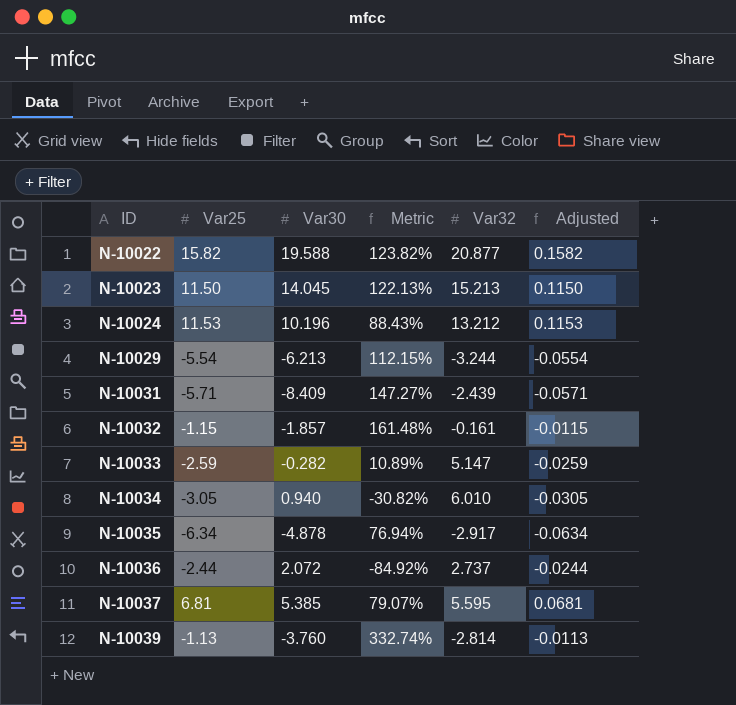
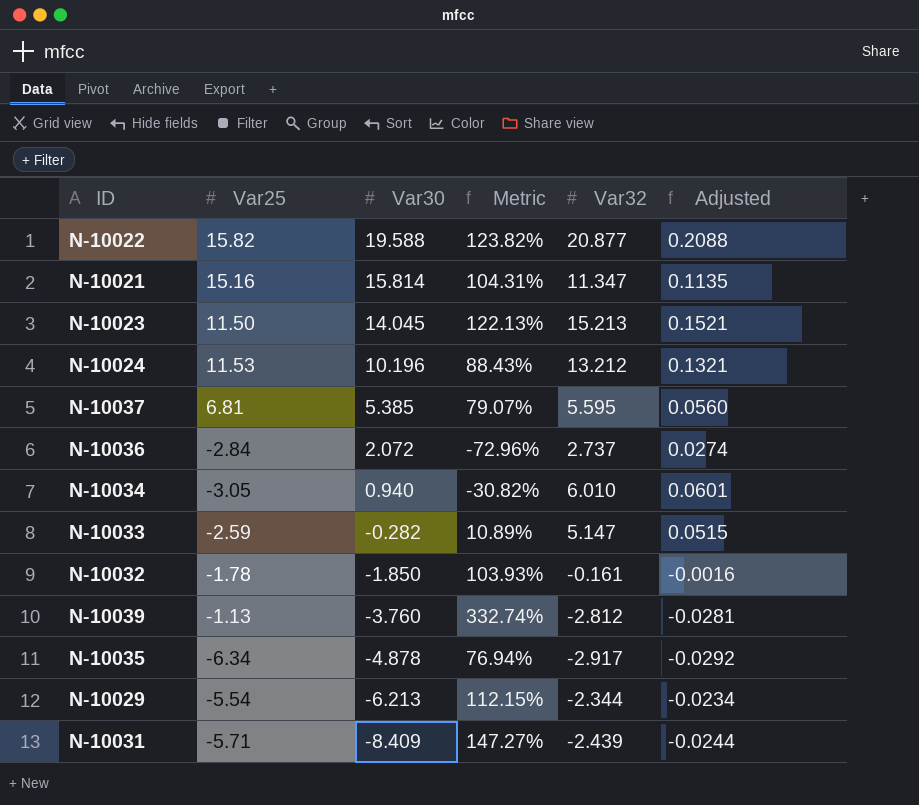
row order: ID ascending -> Var30 descending
column Adjusted | formula: [Var25] * 0.01 -> [Var32] * 0.01
row N-10021: none -> 15.16 | 15.814 | 104.31% | 11.347 | 0.1135
N-10036 | Var25: -2.44 -> -2.84
N-10036 | Metric: -84.92% -> -72.96%
N-10032 | Var25: -1.15 -> -1.78
N-10032 | Var30: -1.857 -> -1.850
N-10032 | Metric: 161.48% -> 103.93%
N-10039 | Var32: -2.814 -> -2.812
N-10029 | Var32: -3.244 -> -2.344

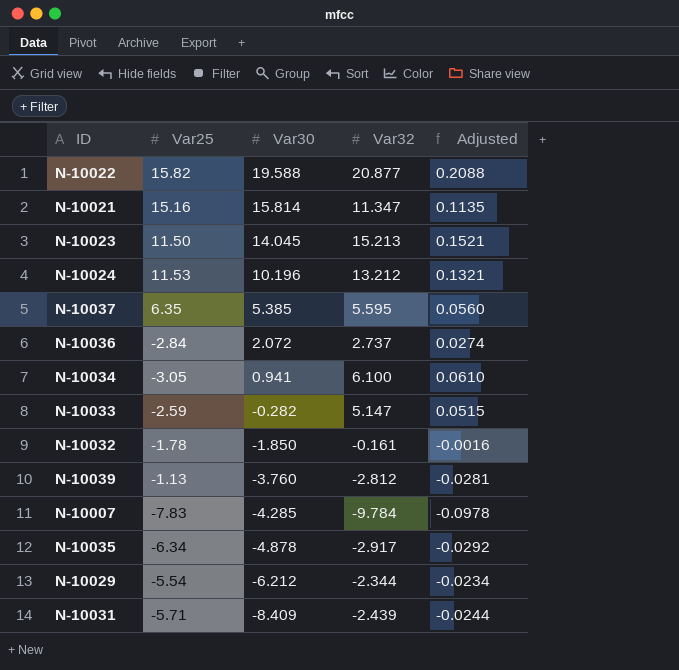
column Metric | formula: [Var30] / [Var25] -> none
N-10037 | Var25: 6.81 -> 6.35
N-10034 | Var30: 0.940 -> 0.941
N-10034 | Var32: 6.010 -> 6.100
N-10034 | Adjusted: 0.0601 -> 0.0610
row N-10007: none -> -7.83 | -4.285 | -9.784 | -0.0978
N-10029 | Var30: -6.213 -> -6.212

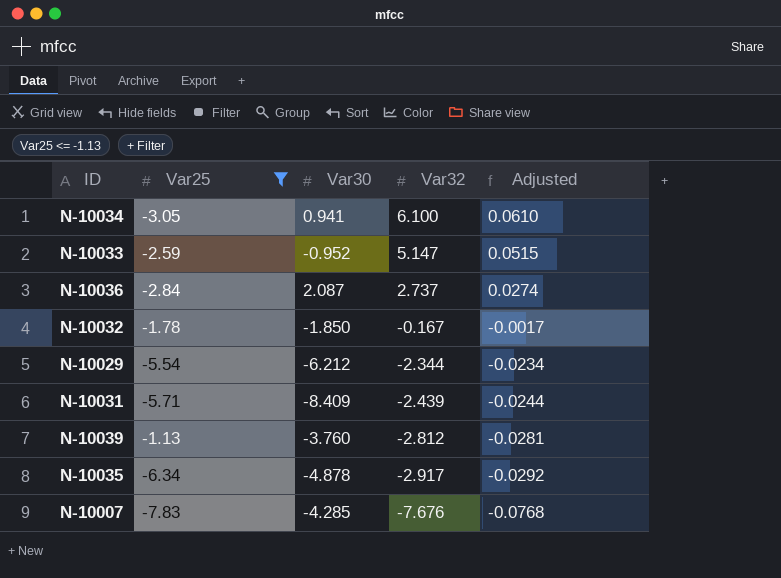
filter: none -> Var25 <= -1.13
row order: Var30 descending -> Var32 descending
N-10033 | Var30: -0.282 -> -0.952
N-10036 | Var30: 2.072 -> 2.087
N-10032 | Var32: -0.161 -> -0.167
N-10032 | Adjusted: -0.0016 -> -0.0017
N-10007 | Var32: -9.784 -> -7.676
N-10007 | Adjusted: -0.0978 -> -0.0768

